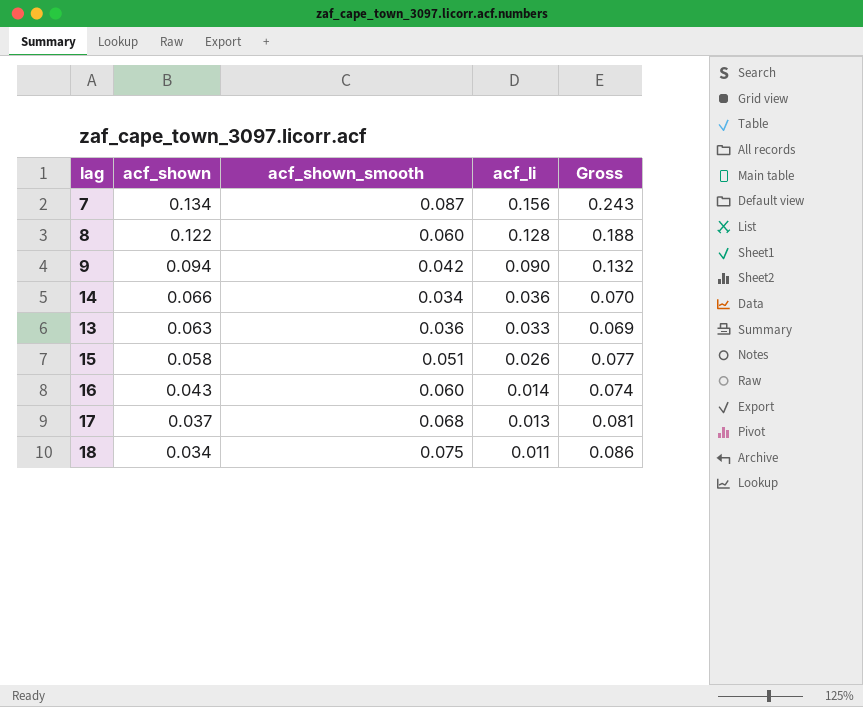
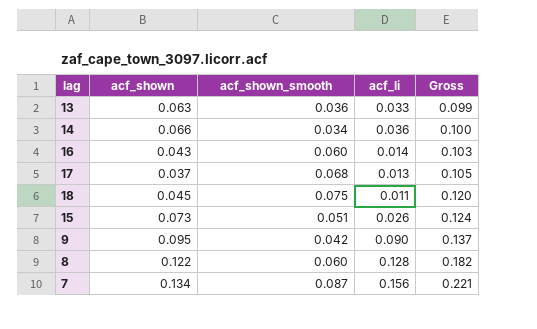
row order: acf_shown descending -> Gross ascending
column Gross | formula: [acf_shown_smooth] + [acf_li] -> [acf_shown] + [acf_shown_smooth]
18 | acf_shown: 0.034 -> 0.045
15 | acf_shown: 0.058 -> 0.073
9 | acf_shown: 0.094 -> 0.095

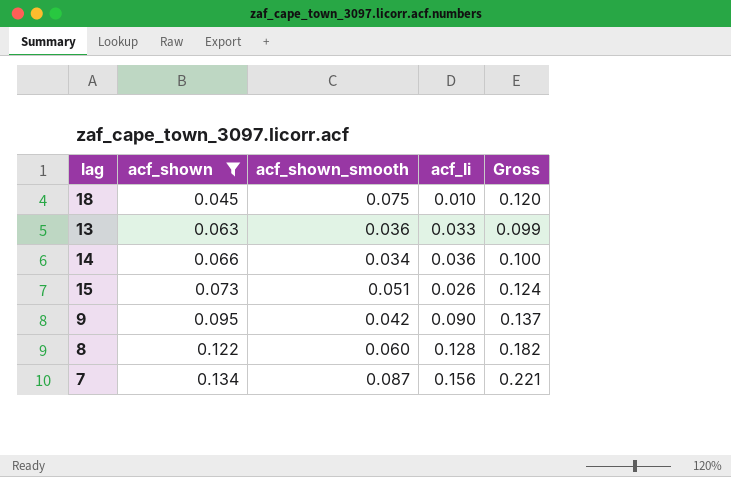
filter: none -> acf_shown >= 0.045
row order: Gross ascending -> acf_shown ascending
18 | acf_li: 0.011 -> 0.010

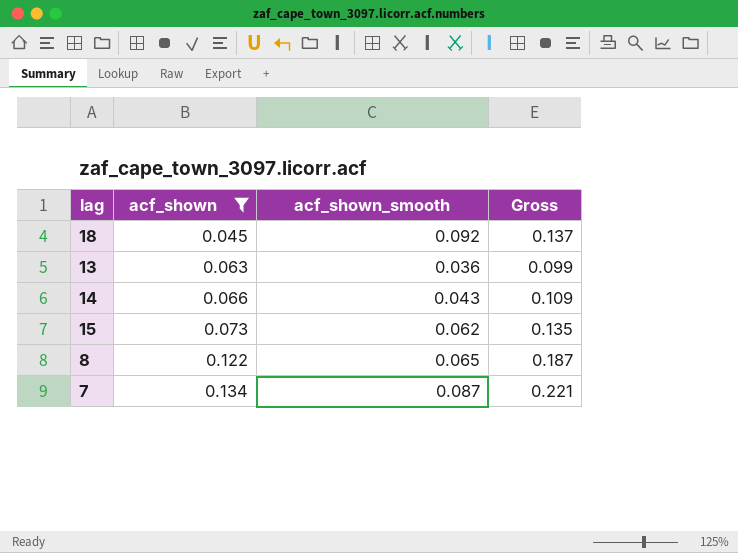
column acf_li | position: 4 -> none
row 9: 0.095 | 0.042 | 0.090 | 0.137 -> none
18 | acf_shown_smooth: 0.075 -> 0.092
18 | Gross: 0.120 -> 0.137
14 | acf_shown_smooth: 0.034 -> 0.043
14 | Gross: 0.100 -> 0.109
15 | acf_shown_smooth: 0.051 -> 0.062
15 | Gross: 0.124 -> 0.135
8 | acf_shown_smooth: 0.060 -> 0.065
8 | Gross: 0.182 -> 0.187

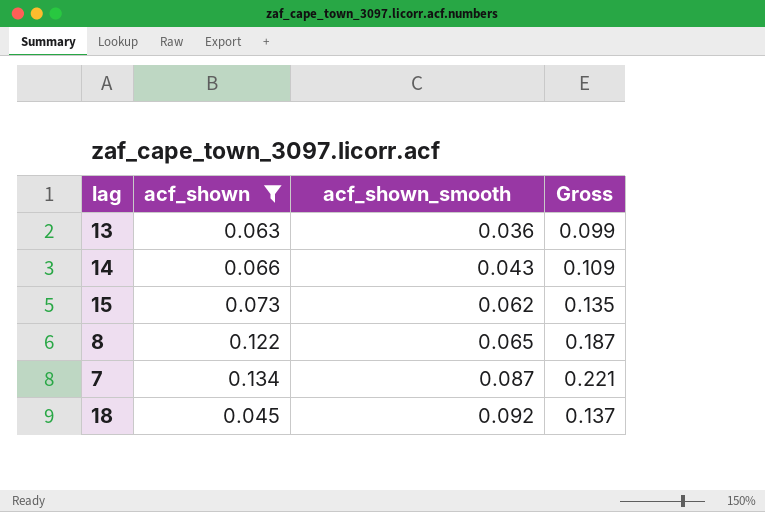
row order: acf_shown ascending -> acf_shown_smooth ascending

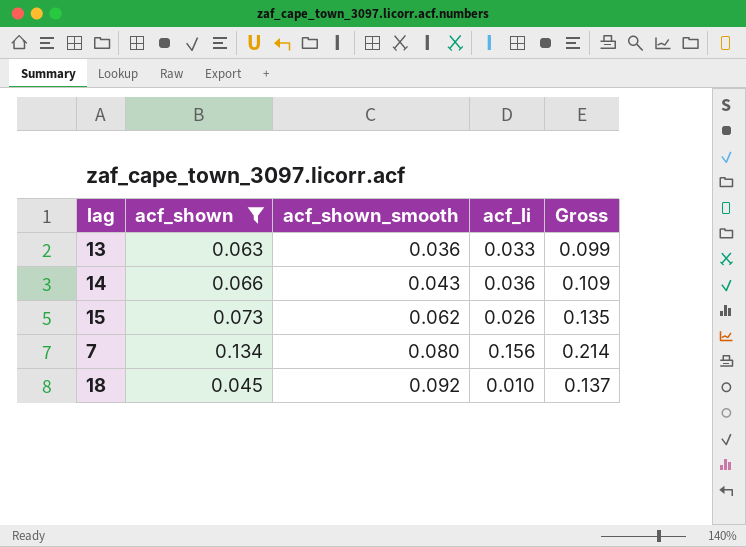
column acf_li | position: none -> 4
row 8: 0.122 | 0.065 | 0.187 -> none
7 | acf_shown_smooth: 0.087 -> 0.080
7 | Gross: 0.221 -> 0.214

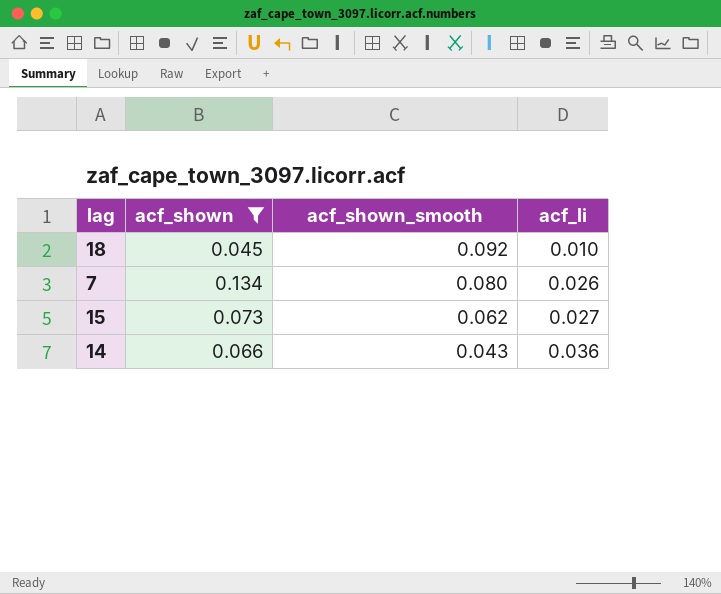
row order: acf_shown_smooth ascending -> acf_shown_smooth descending
column Gross | formula: [acf_shown] + [acf_shown_smooth] -> none
row 13: 0.063 | 0.036 | 0.033 | 0.099 -> none
7 | acf_li: 0.156 -> 0.026
15 | acf_li: 0.026 -> 0.027

